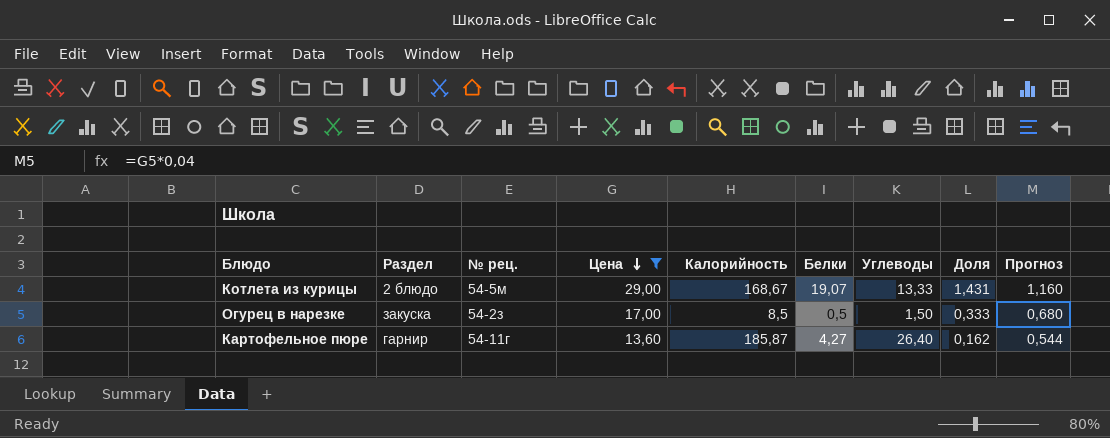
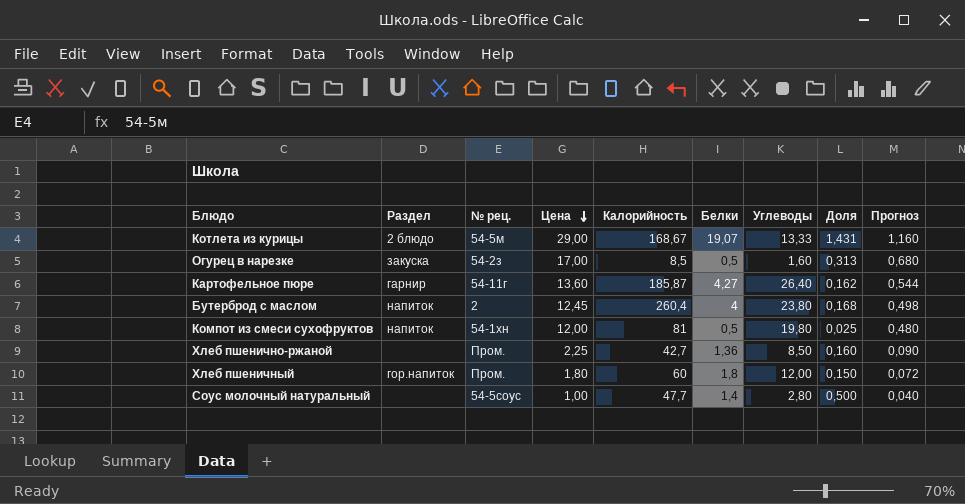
filter: Цена >= 13,60 -> none
Огурец в нарезке | Углеводы: 1,50 -> 1,60
Огурец в нарезке | Доля: 0,333 -> 0,313

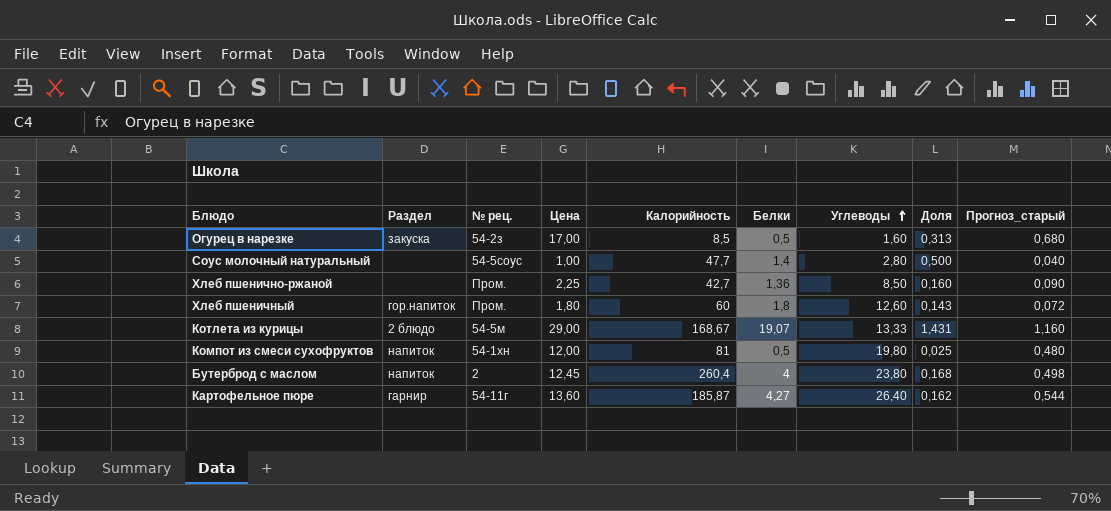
row order: Цена descending -> Углеводы ascending
column name: Прогноз -> Прогноз_старый
Хлеб пшеничный | Углеводы: 12,00 -> 12,60
Хлеб пшеничный | Доля: 0,150 -> 0,143

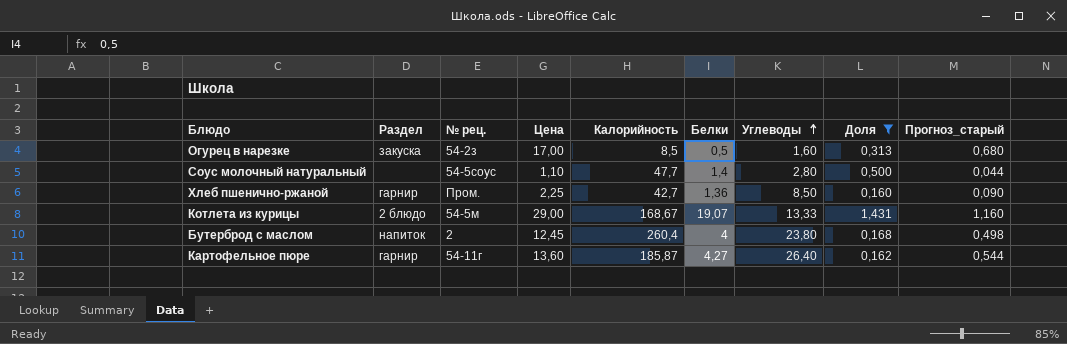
filter: none -> Доля >= 0,160
Соус молочный натуральный | Цена: 1,00 -> 1,10
Соус молочный натуральный | Прогноз_старый: 0,040 -> 0,044
Хлеб пшенично-ржаной | Раздел: none -> гарнир

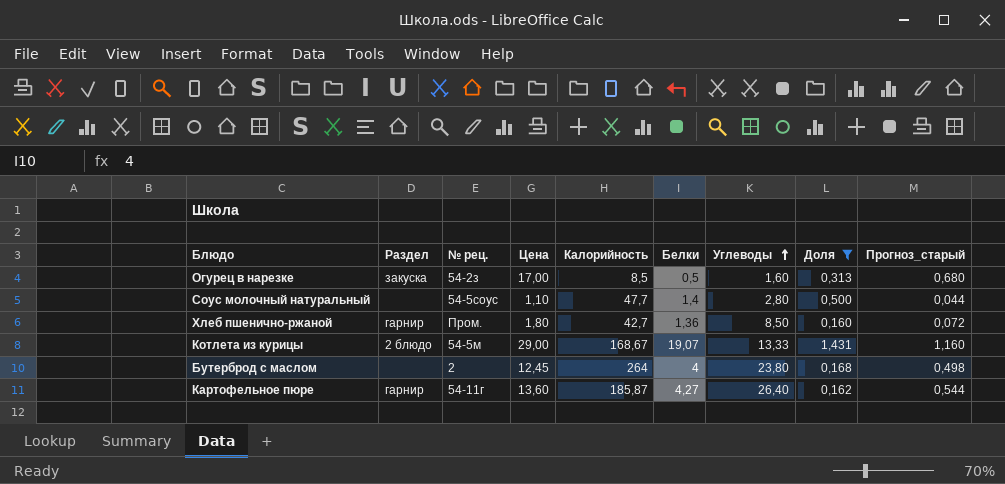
Хлеб пшенично-ржаной | Цена: 2,25 -> 1,80
Хлеб пшенично-ржаной | Прогноз_старый: 0,090 -> 0,072
Бутерброд с маслом | Раздел: напиток -> none
Бутерброд с маслом | Калорийность: 260,4 -> 264

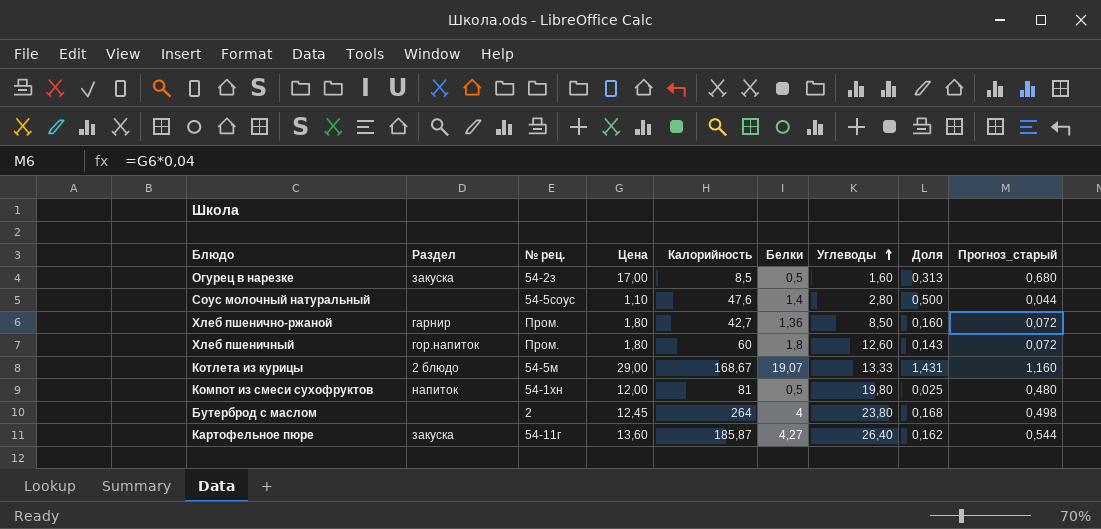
filter: Доля >= 0,160 -> none
Соус молочный натуральный | Калорийность: 47,7 -> 47,6
Картофельное пюре | Раздел: гарнир -> закуска

